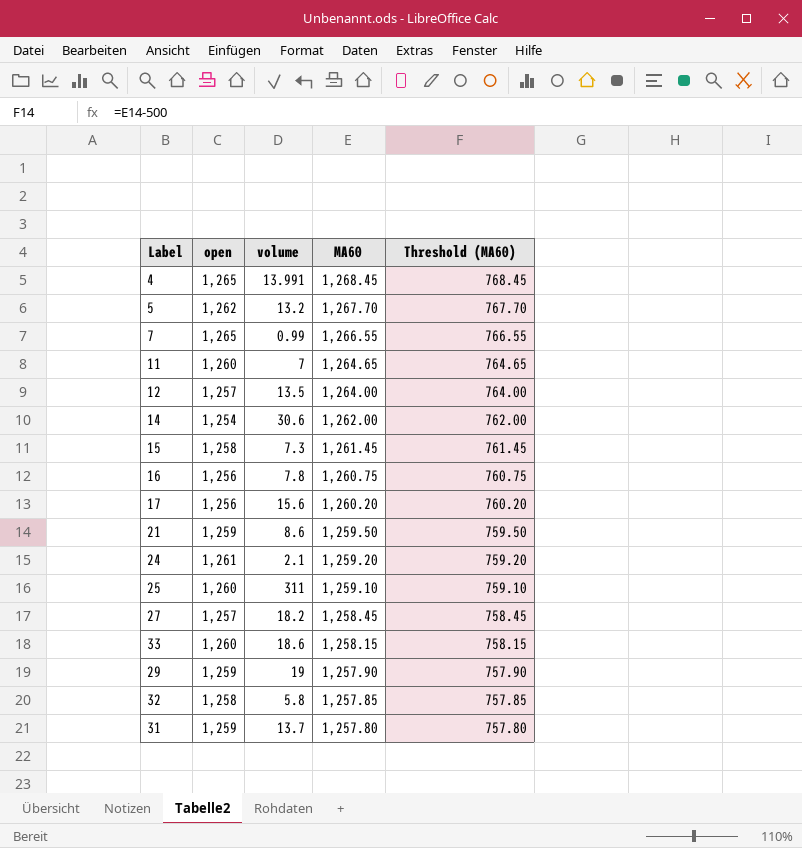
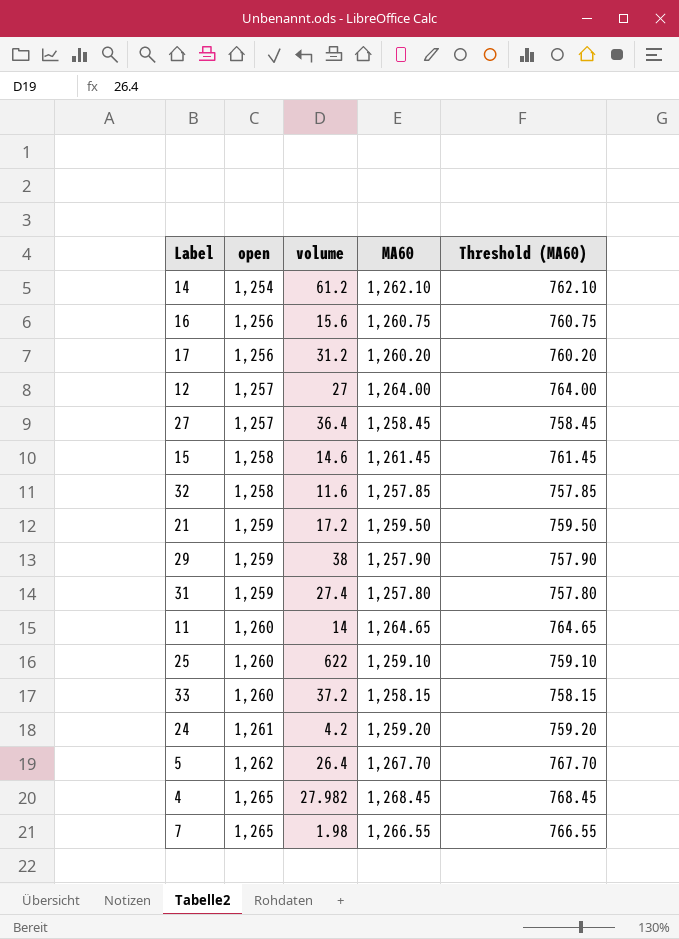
row order: MA60 descending -> open ascending
14 | volume: 30.6 -> 61.2
14 | MA60: 1,262.00 -> 1,262.10
14 | Threshold (MA60): 762.00 -> 762.10
16 | volume: 7.8 -> 15.6
17 | volume: 15.6 -> 31.2
12 | volume: 13.5 -> 27
27 | volume: 18.2 -> 36.4
15 | volume: 7.3 -> 14.6
32 | volume: 5.8 -> 11.6
21 | volume: 8.6 -> 17.2
29 | volume: 19 -> 38
31 | volume: 13.7 -> 27.4
11 | volume: 7 -> 14
25 | volume: 311 -> 622
33 | volume: 18.6 -> 37.2
24 | volume: 2.1 -> 4.2
5 | volume: 13.2 -> 26.4
4 | volume: 13.991 -> 27.982
7 | volume: 0.99 -> 1.98

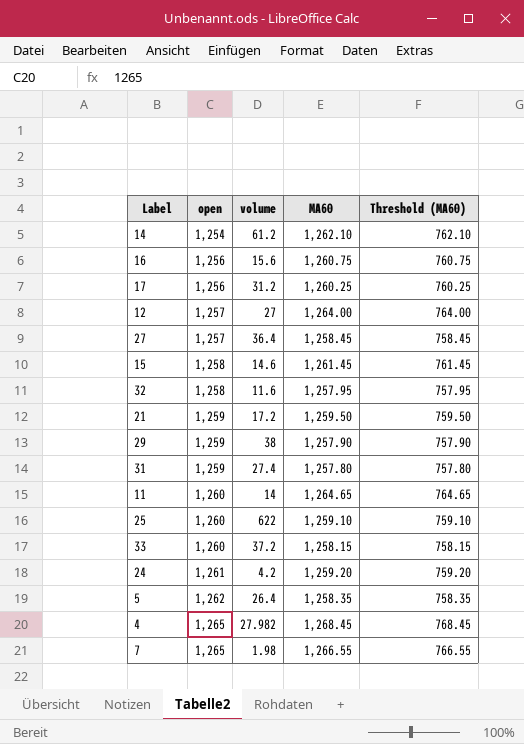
17 | MA60: 1,260.20 -> 1,260.25
17 | Threshold (MA60): 760.20 -> 760.25
32 | MA60: 1,257.85 -> 1,257.95
32 | Threshold (MA60): 757.85 -> 757.95
5 | MA60: 1,267.70 -> 1,258.35
5 | Threshold (MA60): 767.70 -> 758.35

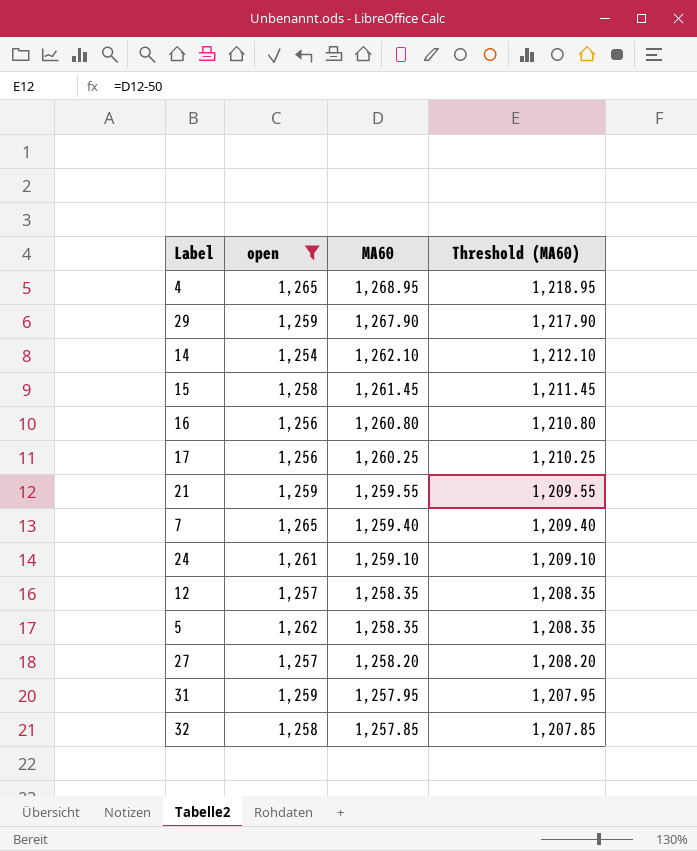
filter: none -> open != 1,260
row order: open ascending -> MA60 descending
column volume | position: 3 -> none
column Threshold (MA60) | formula: [MA60] - 500 -> [MA60] - 50
4 | MA60: 1,268.45 -> 1,268.95
29 | MA60: 1,257.90 -> 1,267.90
16 | MA60: 1,260.75 -> 1,260.80
21 | MA60: 1,259.50 -> 1,259.55
7 | MA60: 1,266.55 -> 1,259.40
24 | MA60: 1,259.20 -> 1,259.10
12 | MA60: 1,264.00 -> 1,258.35
27 | MA60: 1,258.45 -> 1,258.20
31 | MA60: 1,257.80 -> 1,257.95
32 | MA60: 1,257.95 -> 1,257.85

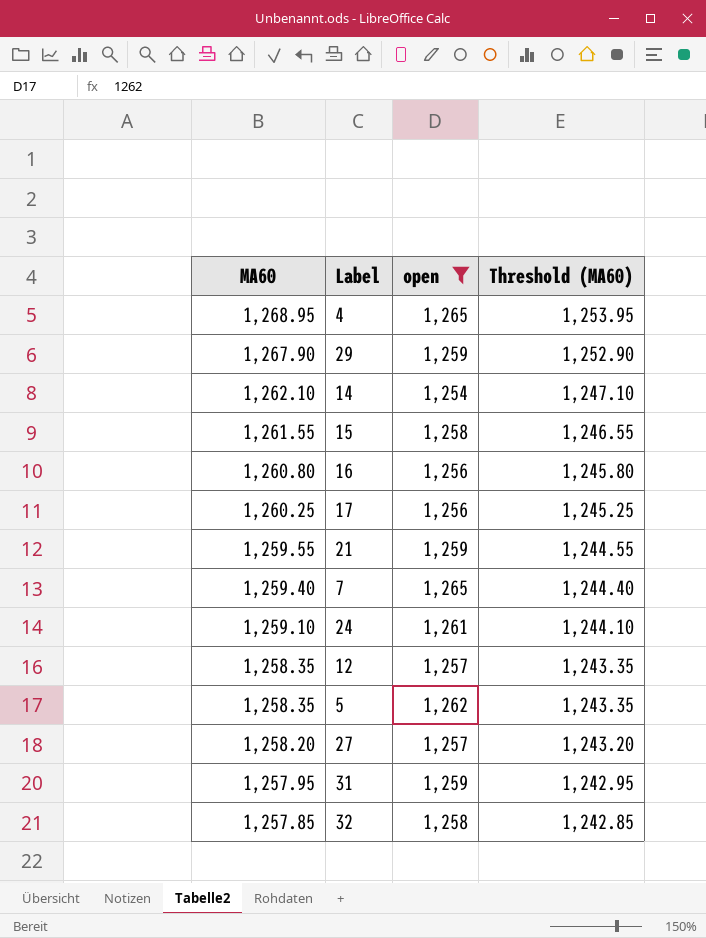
column MA60 | position: 3 -> 1
column Threshold (MA60) | formula: [MA60] - 50 -> [MA60] - 15
15 | MA60: 1,261.45 -> 1,261.55

